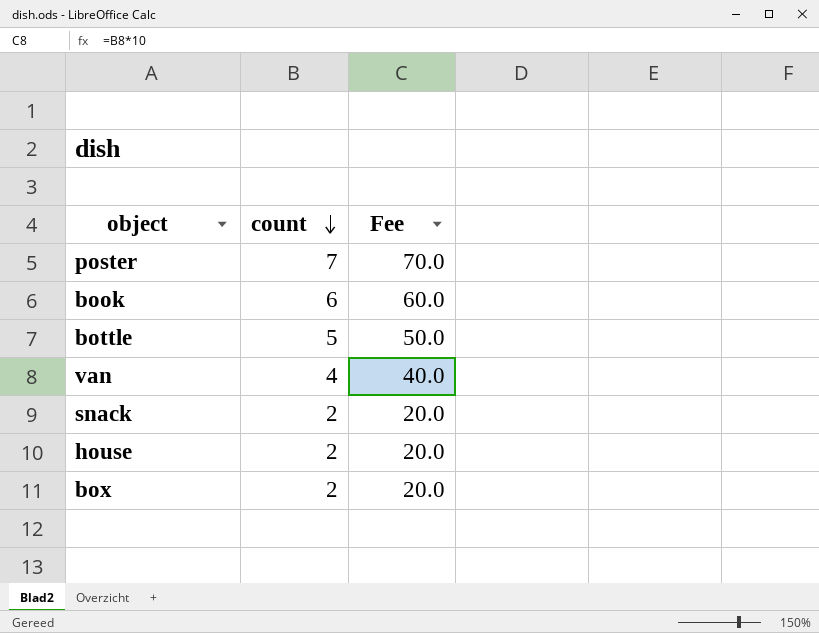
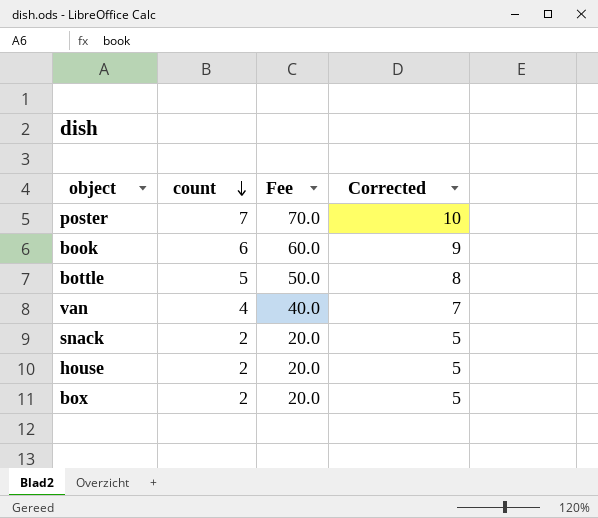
column Corrected | formula: none -> [count] + 3

